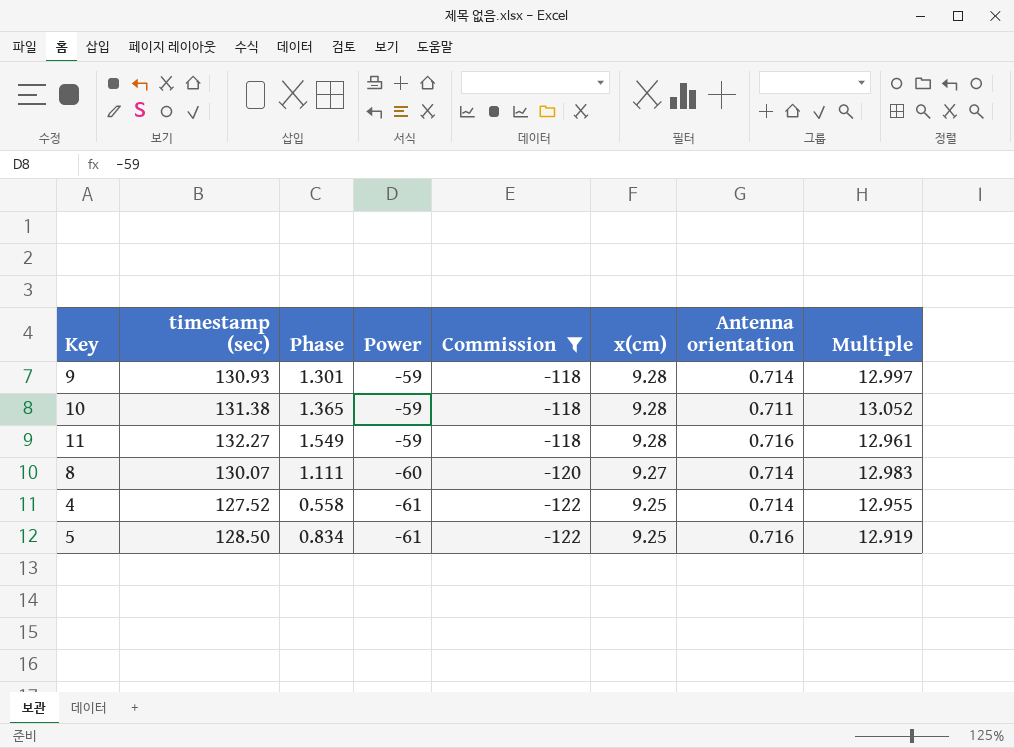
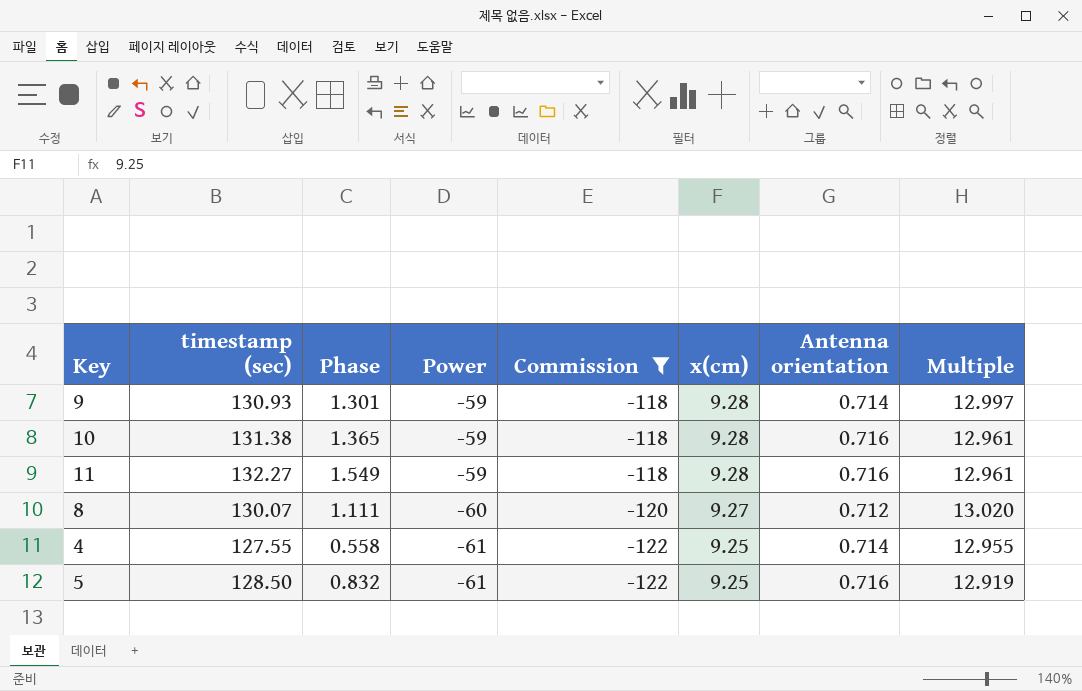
10 | Antenna orientation: 0.711 -> 0.716
10 | Multiple: 13.052 -> 12.961
8 | Antenna orientation: 0.714 -> 0.712
8 | Multiple: 12.983 -> 13.020
4 | timestamp (sec): 127.52 -> 127.55
5 | Phase: 0.834 -> 0.832

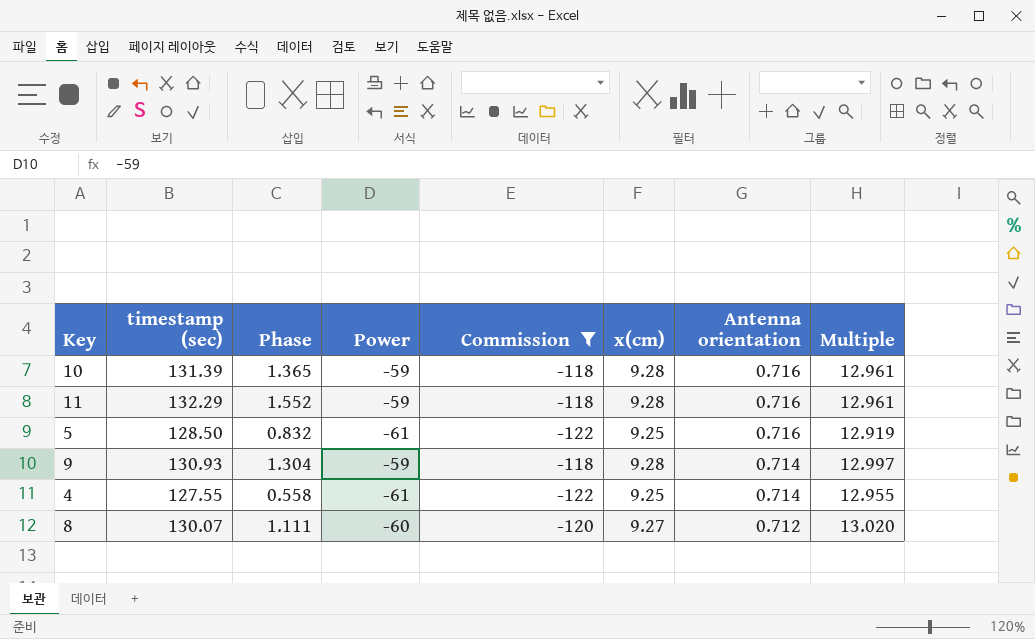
row order: Power descending -> Antenna orientation descending
10 | timestamp (sec): 131.38 -> 131.39
11 | timestamp (sec): 132.27 -> 132.29
11 | Phase: 1.549 -> 1.552
9 | Phase: 1.301 -> 1.304

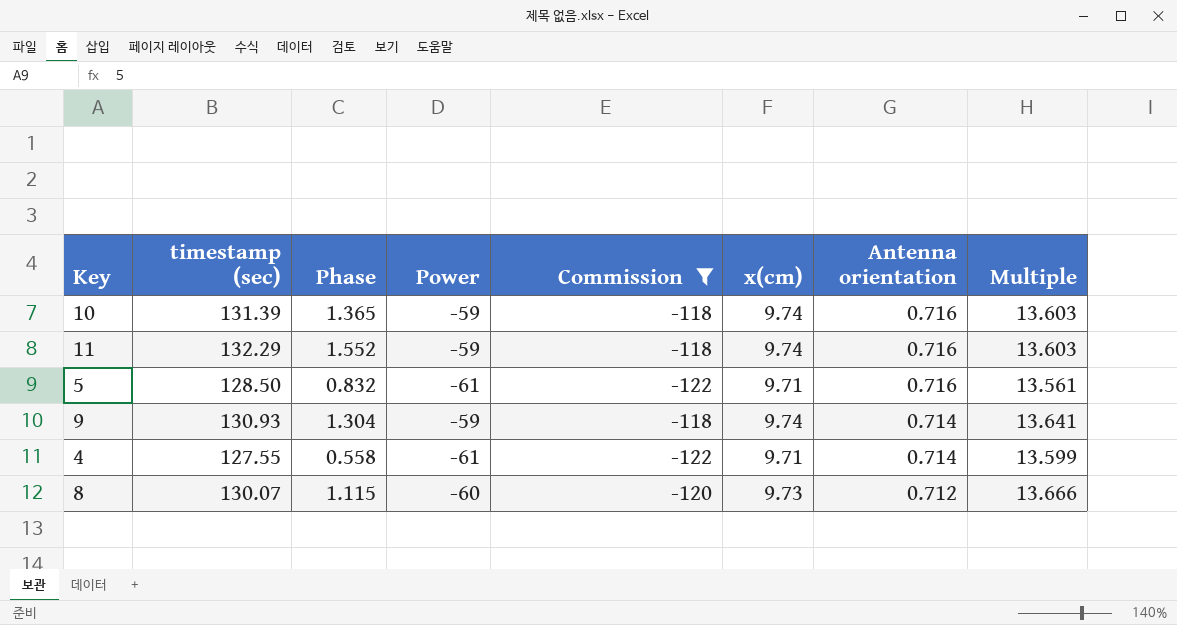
10 | x(cm): 9.28 -> 9.74
10 | Multiple: 12.961 -> 13.603
11 | x(cm): 9.28 -> 9.74
11 | Multiple: 12.961 -> 13.603
5 | x(cm): 9.25 -> 9.71
5 | Multiple: 12.919 -> 13.561
9 | x(cm): 9.28 -> 9.74
9 | Multiple: 12.997 -> 13.641
4 | x(cm): 9.25 -> 9.71
4 | Multiple: 12.955 -> 13.599
8 | Phase: 1.111 -> 1.115
8 | x(cm): 9.27 -> 9.73
8 | Multiple: 13.020 -> 13.666

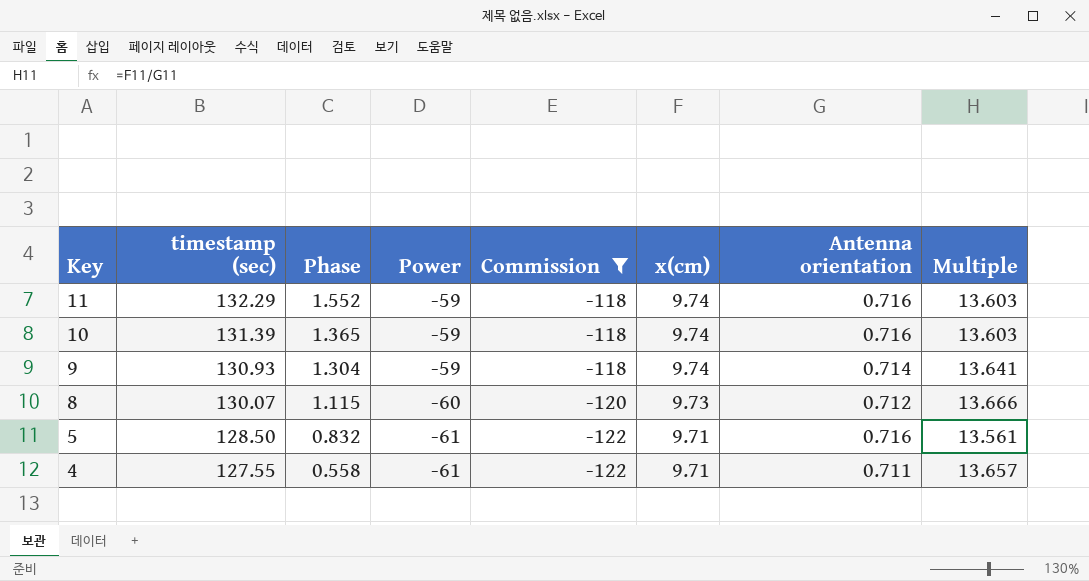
row order: Antenna orientation descending -> Key descending
4 | Antenna orientation: 0.714 -> 0.711
4 | Multiple: 13.599 -> 13.657

